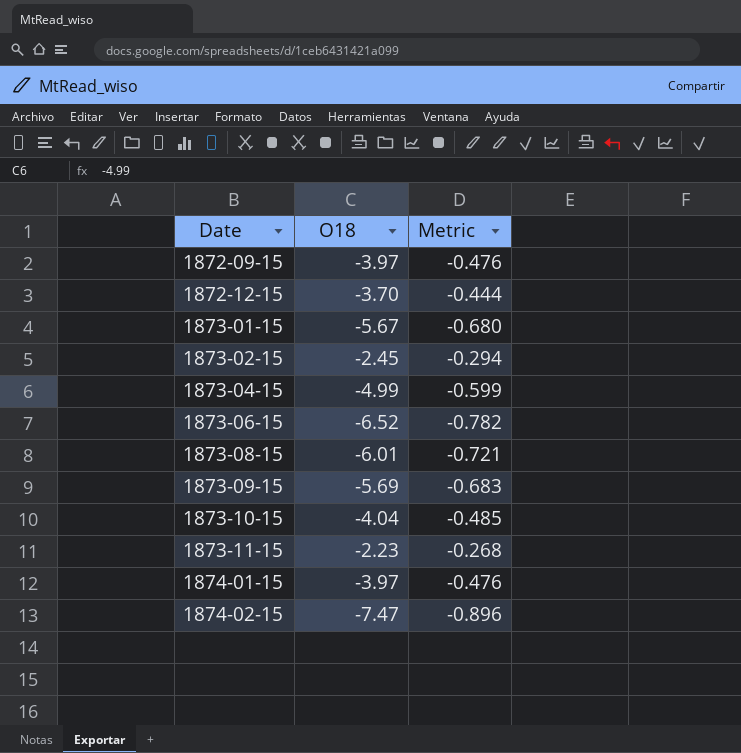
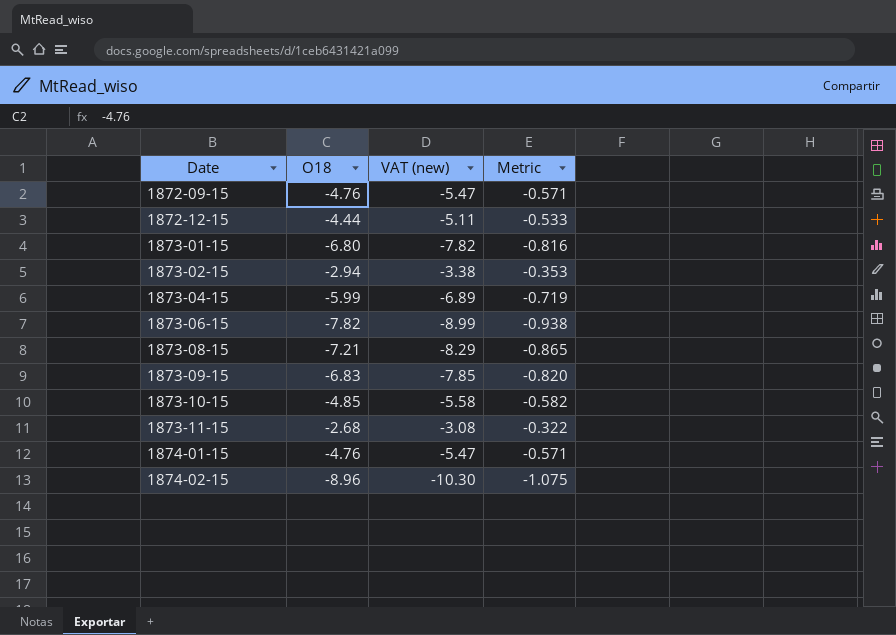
column VAT (new) | formula: none -> [O18] * 1.15
1872-09-15 | O18: -3.97 -> -4.76
1872-09-15 | Metric: -0.476 -> -0.571
1872-12-15 | O18: -3.70 -> -4.44
1872-12-15 | Metric: -0.444 -> -0.533
1873-01-15 | O18: -5.67 -> -6.80
1873-01-15 | Metric: -0.680 -> -0.816
1873-02-15 | O18: -2.45 -> -2.94
1873-02-15 | Metric: -0.294 -> -0.353
1873-04-15 | O18: -4.99 -> -5.99
1873-04-15 | Metric: -0.599 -> -0.719
1873-06-15 | O18: -6.52 -> -7.82
1873-06-15 | Metric: -0.782 -> -0.938
1873-08-15 | O18: -6.01 -> -7.21
1873-08-15 | Metric: -0.721 -> -0.865
1873-09-15 | O18: -5.69 -> -6.83
1873-09-15 | Metric: -0.683 -> -0.820
1873-10-15 | O18: -4.04 -> -4.85
1873-10-15 | Metric: -0.485 -> -0.582
1873-11-15 | O18: -2.23 -> -2.68
1873-11-15 | Metric: -0.268 -> -0.322
1874-01-15 | O18: -3.97 -> -4.76
1874-01-15 | Metric: -0.476 -> -0.571
1874-02-15 | O18: -7.47 -> -8.96
1874-02-15 | Metric: -0.896 -> -1.075

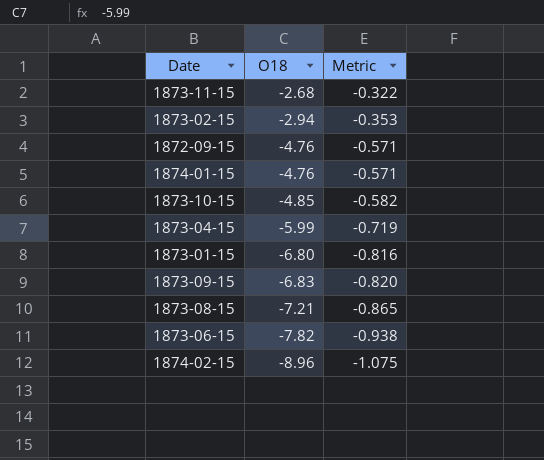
row order: Date ascending -> O18 descending
column VAT (new) | formula: [O18] * 1.15 -> none
row 1872-12-15: -4.44 | -5.11 | -0.533 -> none

